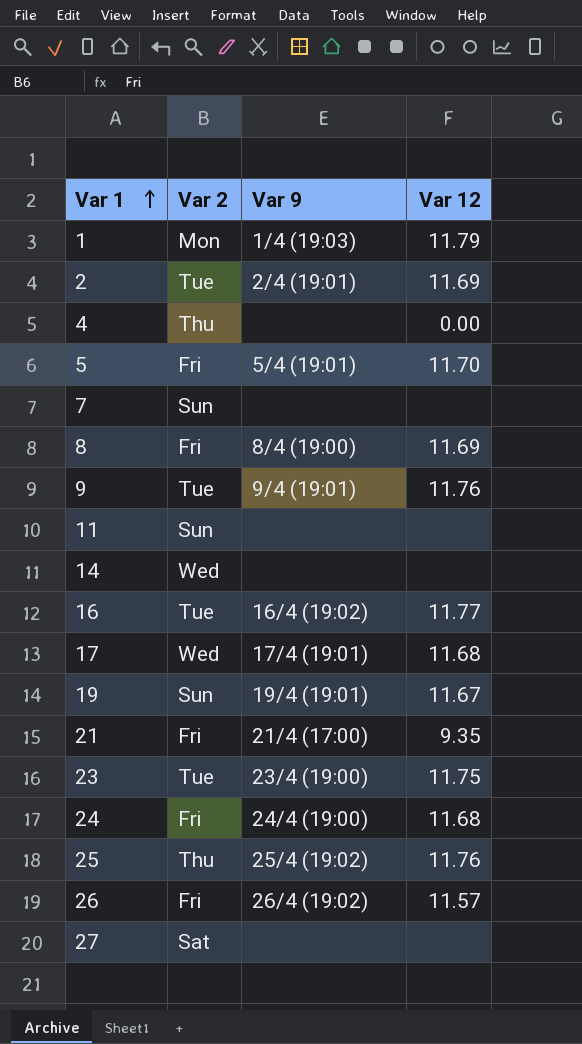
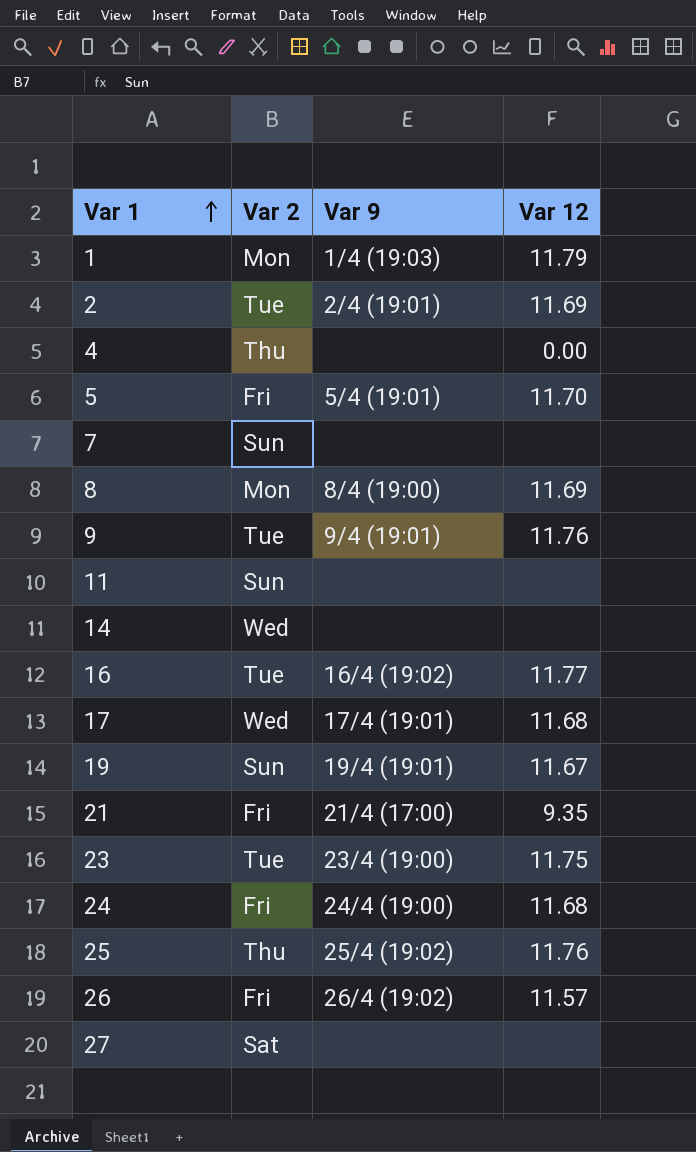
8 | Var 2: Fri -> Mon

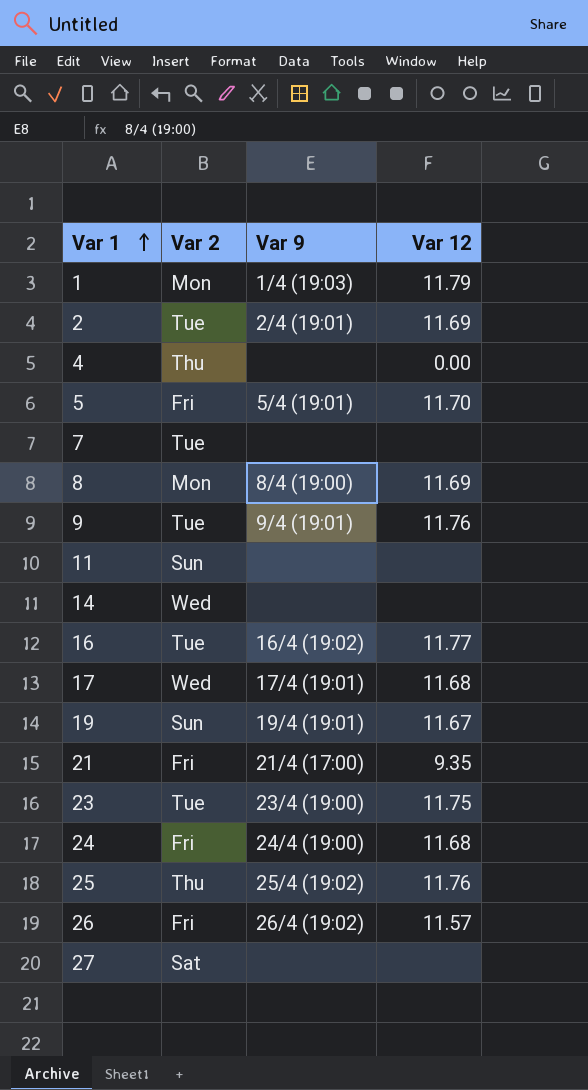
7 | Var 2: Sun -> Tue

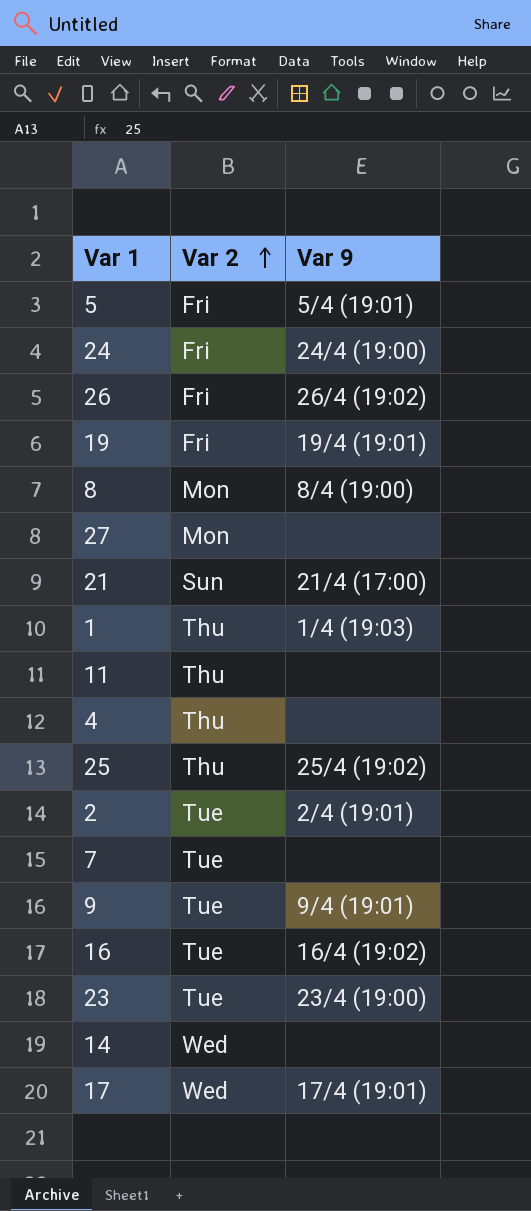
row order: Var 1 ascending -> Var 2 ascending
column Var 12 | position: 4 -> none
19 | Var 2: Sun -> Fri
27 | Var 2: Sat -> Mon
21 | Var 2: Fri -> Sun
1 | Var 2: Mon -> Thu
11 | Var 2: Sun -> Thu

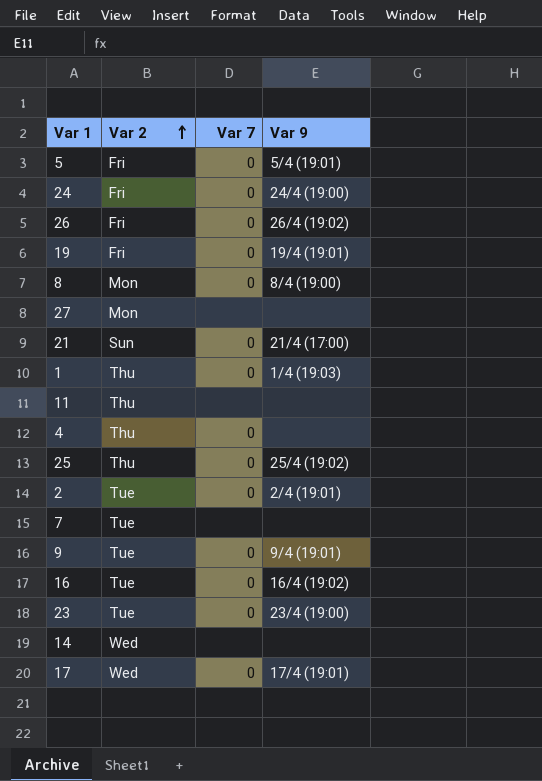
column Var 7 | position: none -> 3

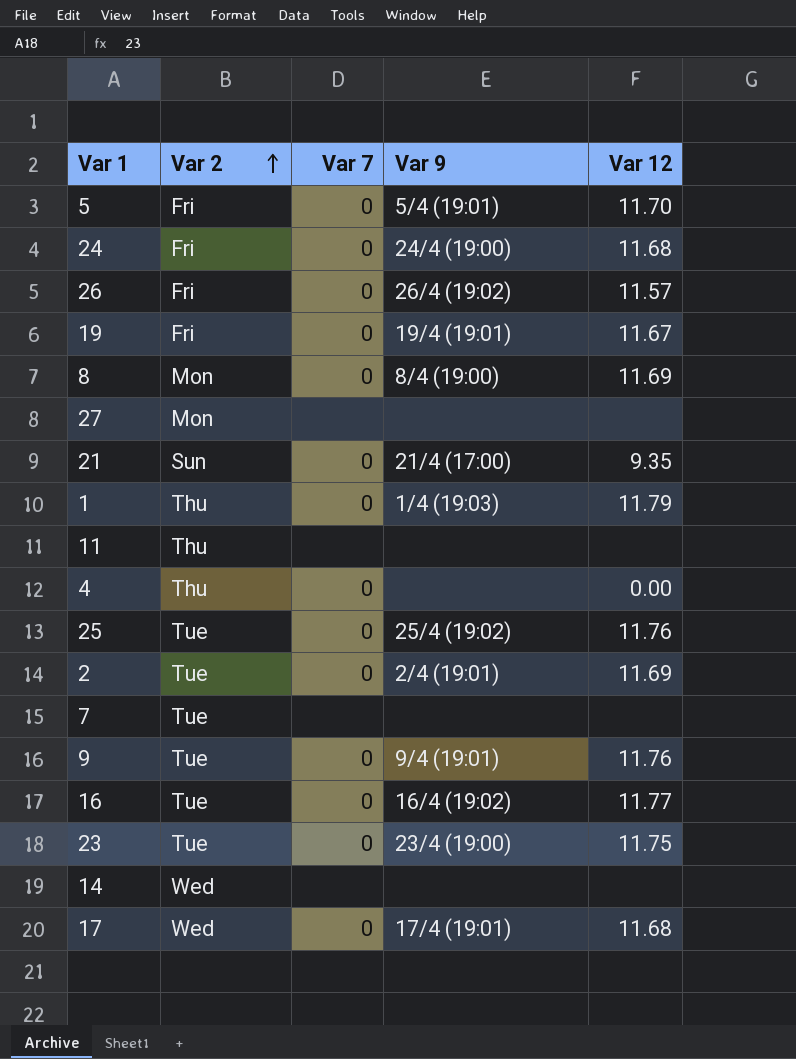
column Var 12 | position: none -> 5
25 | Var 2: Thu -> Tue

